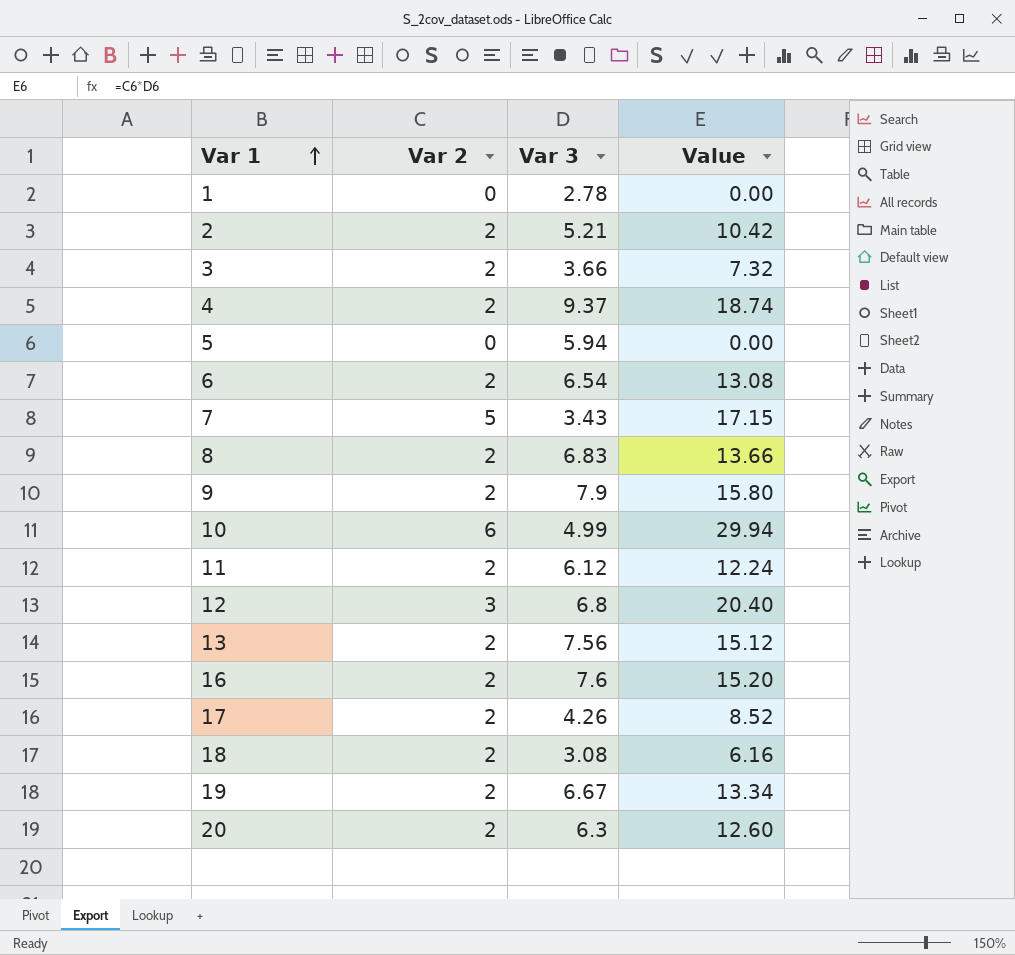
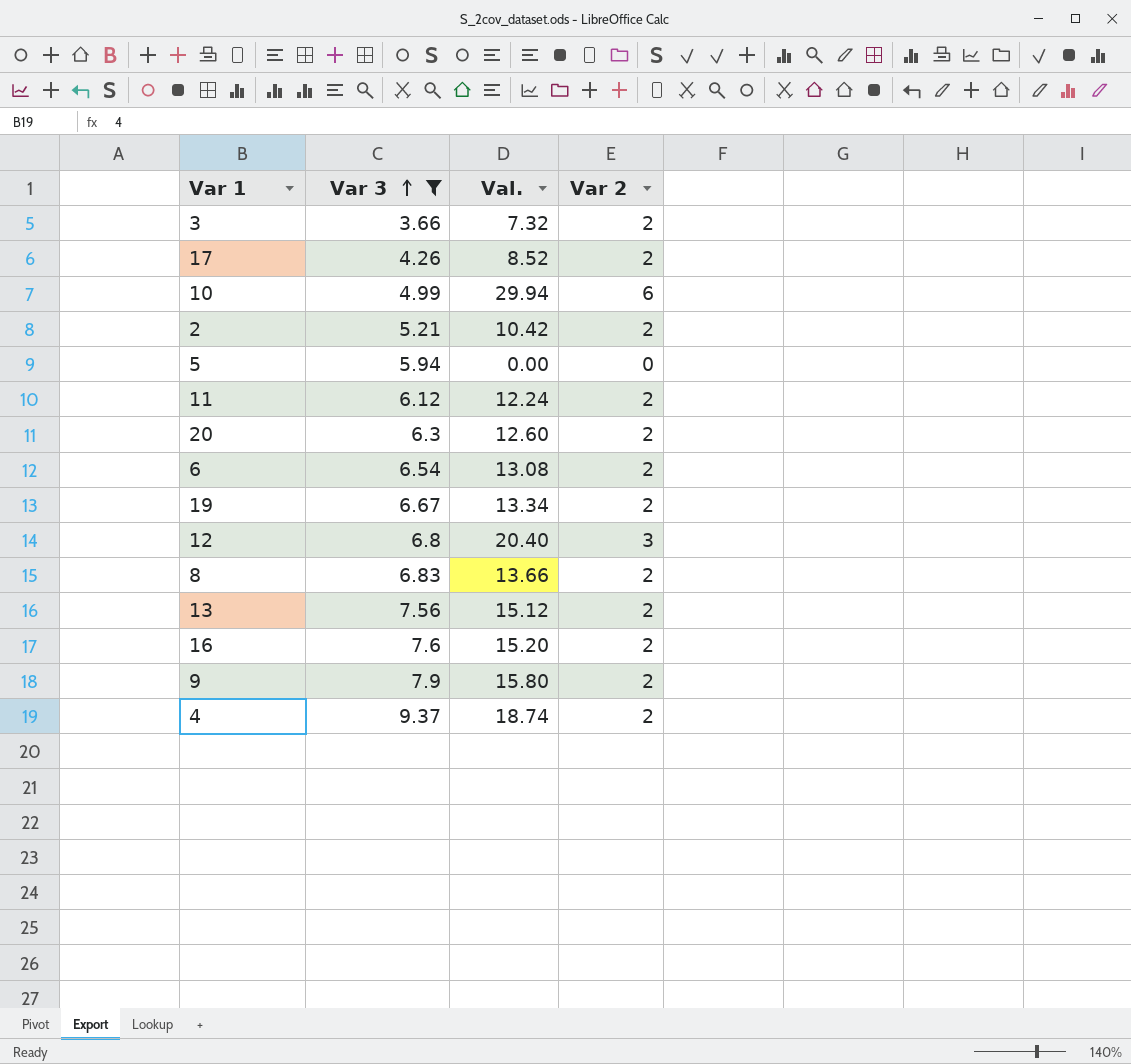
filter: none -> Var 3 >= 3.66
row order: Var 1 ascending -> Var 3 ascending
column name: Value -> Val.
column Var 2 | position: 2 -> 4

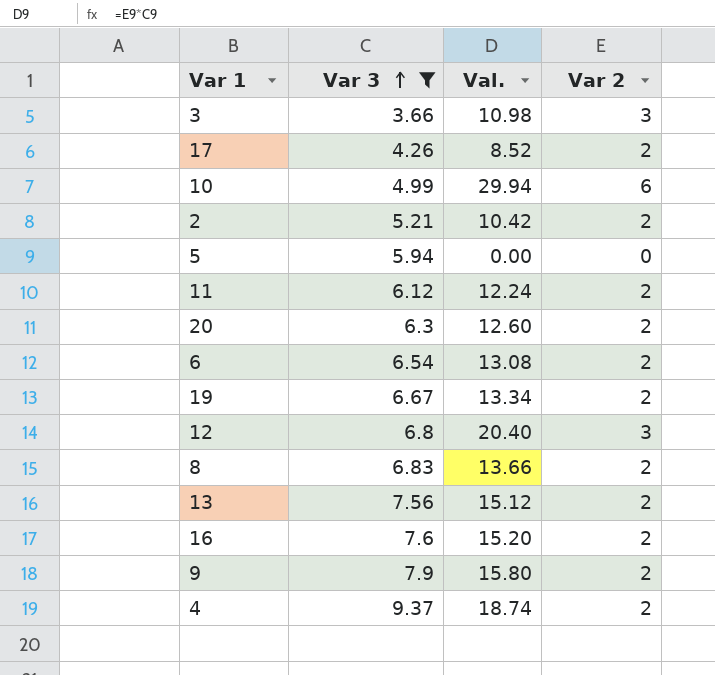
3 | Val.: 7.32 -> 10.98
3 | Var 2: 2 -> 3

